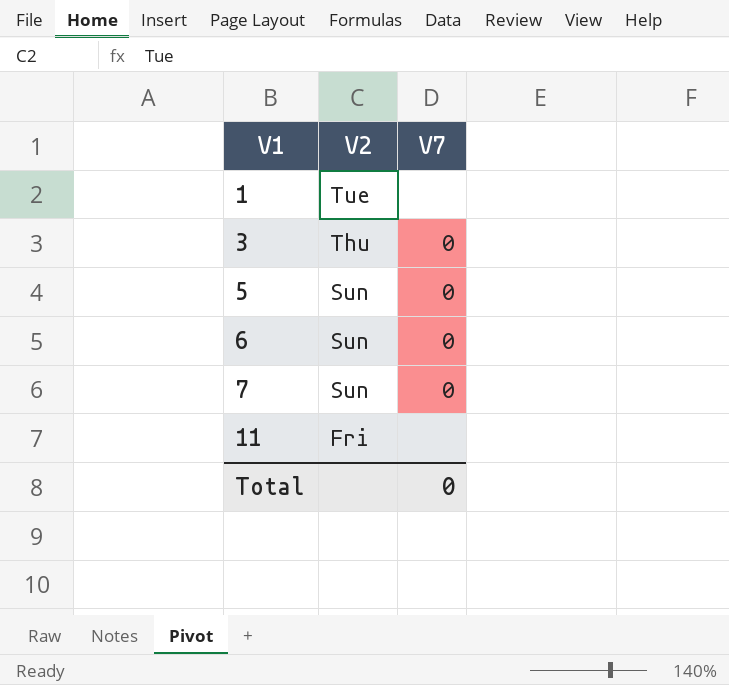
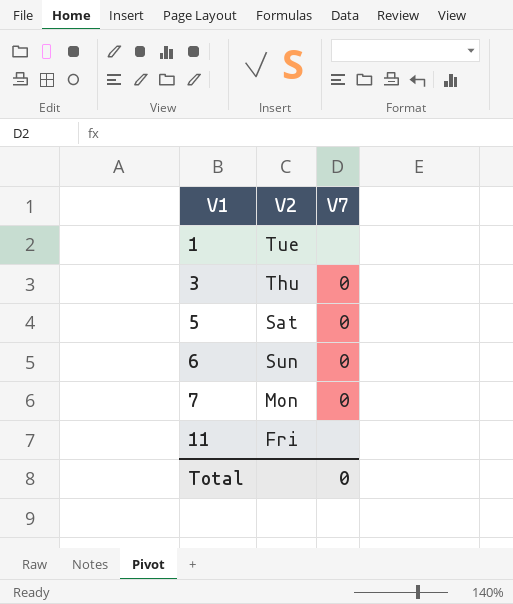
5 | V2: Sun -> Sat
7 | V2: Sun -> Mon

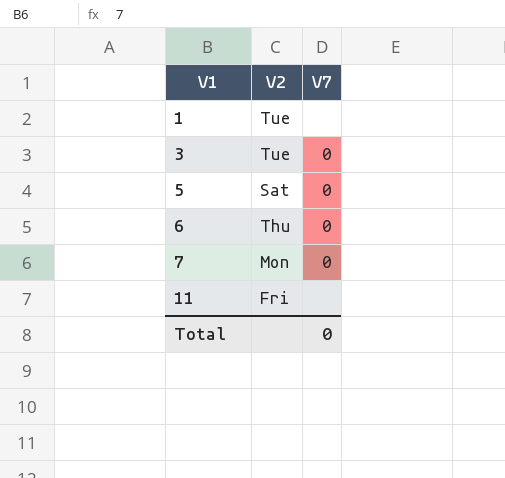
3 | V2: Thu -> Tue
6 | V2: Sun -> Thu

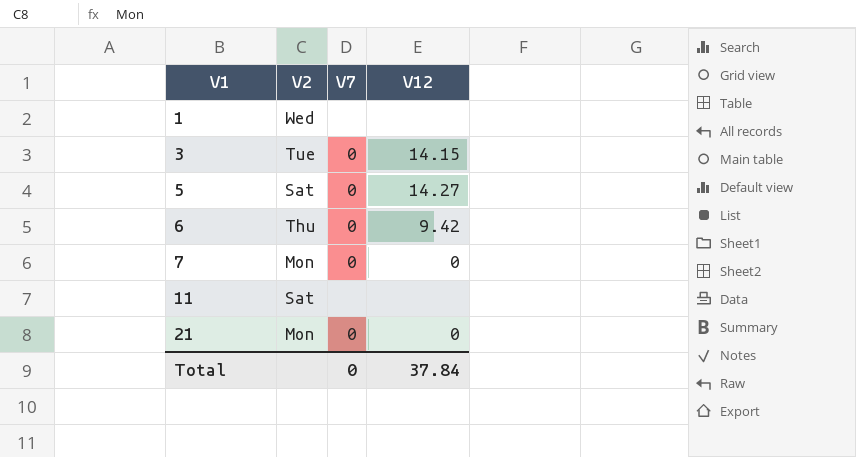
column V12 | position: none -> 4
1 | V2: Tue -> Wed
11 | V2: Fri -> Sat
row 21: none -> Mon | 0 | 0

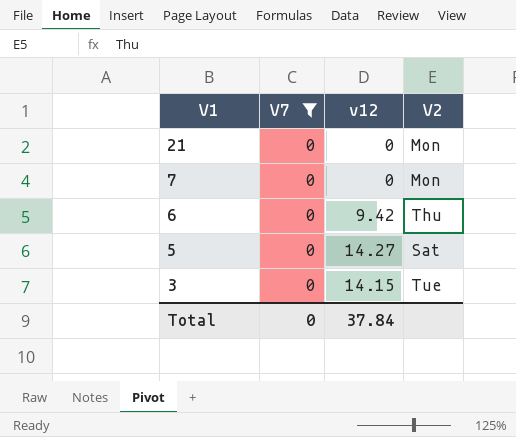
filter: none -> V7 = 0
row order: V1 ascending -> V1 descending
column name: V12 -> v12
column V2 | position: 2 -> 4

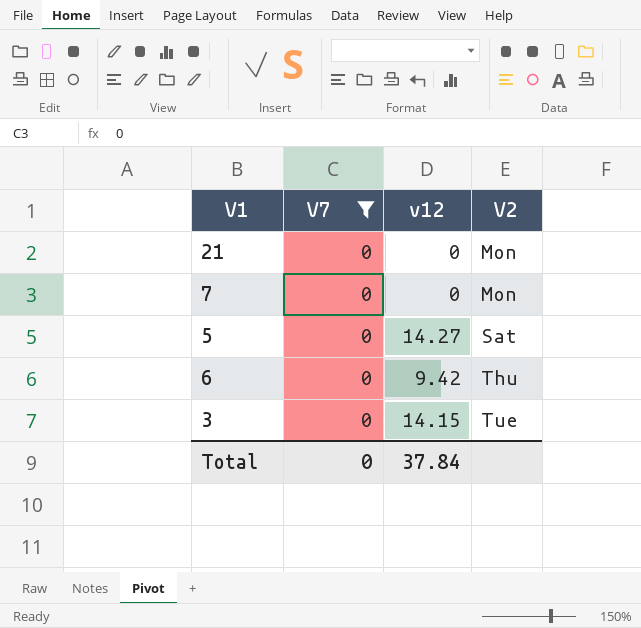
row order: V1 descending -> V2 ascending

